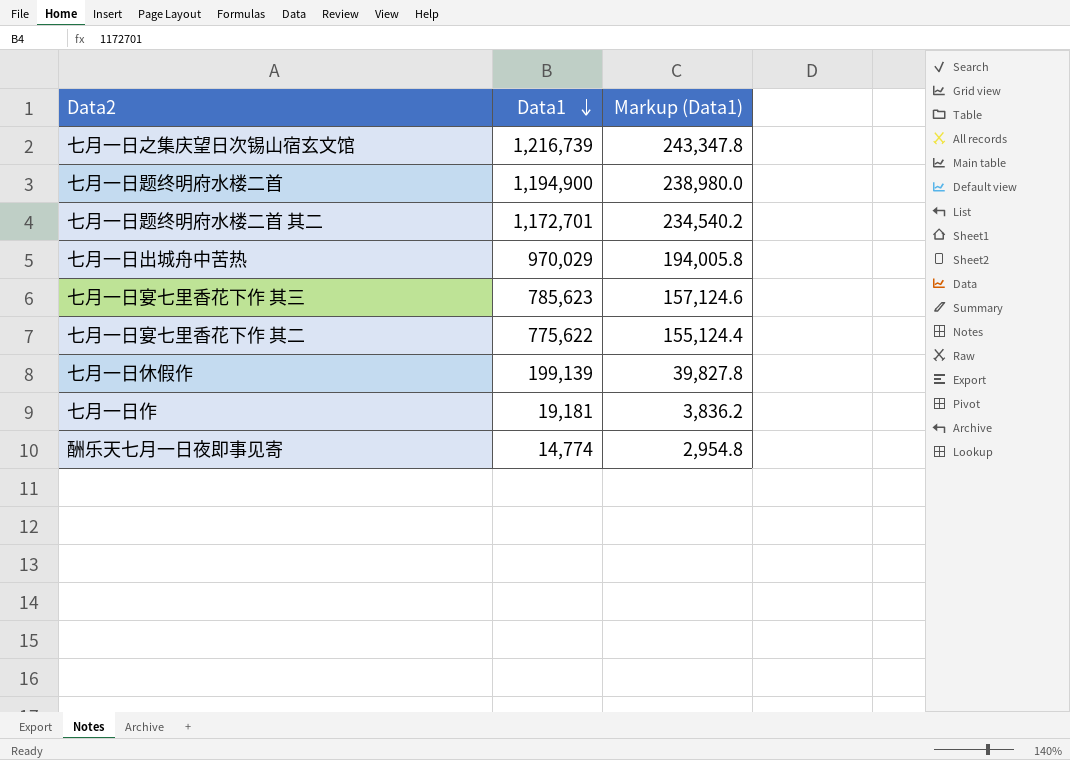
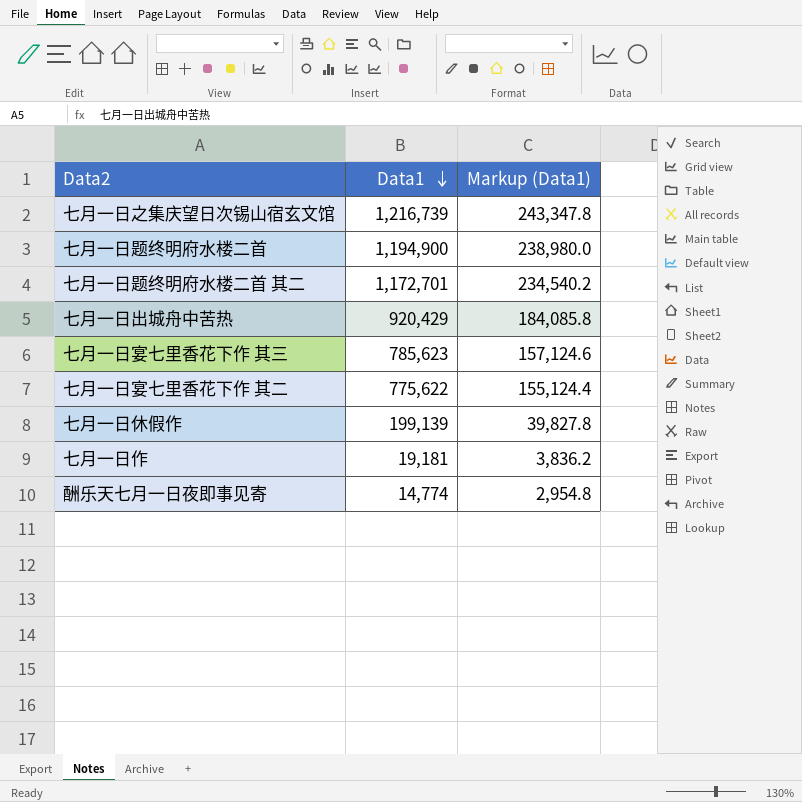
七月一日出城舟中苦热 | Data1: 970,029 -> 920,429
七月一日出城舟中苦热 | Markup (Data1): 194,005.8 -> 184,085.8

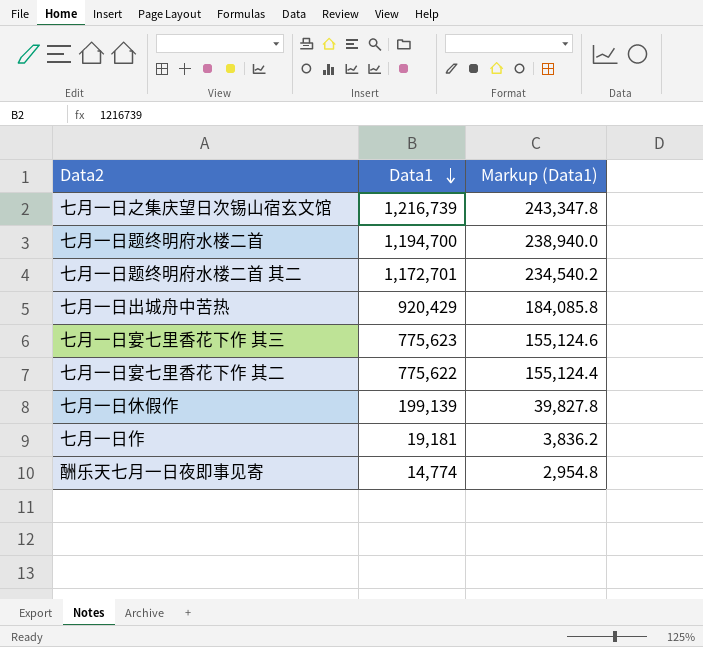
七月一日题终明府水楼二首 | Data1: 1,194,900 -> 1,194,700
七月一日题终明府水楼二首 | Markup (Data1): 238,980.0 -> 238,940.0
七月一日宴七里香花下作 其三 | Data1: 785,623 -> 775,623
七月一日宴七里香花下作 其三 | Markup (Data1): 157,124.6 -> 155,124.6

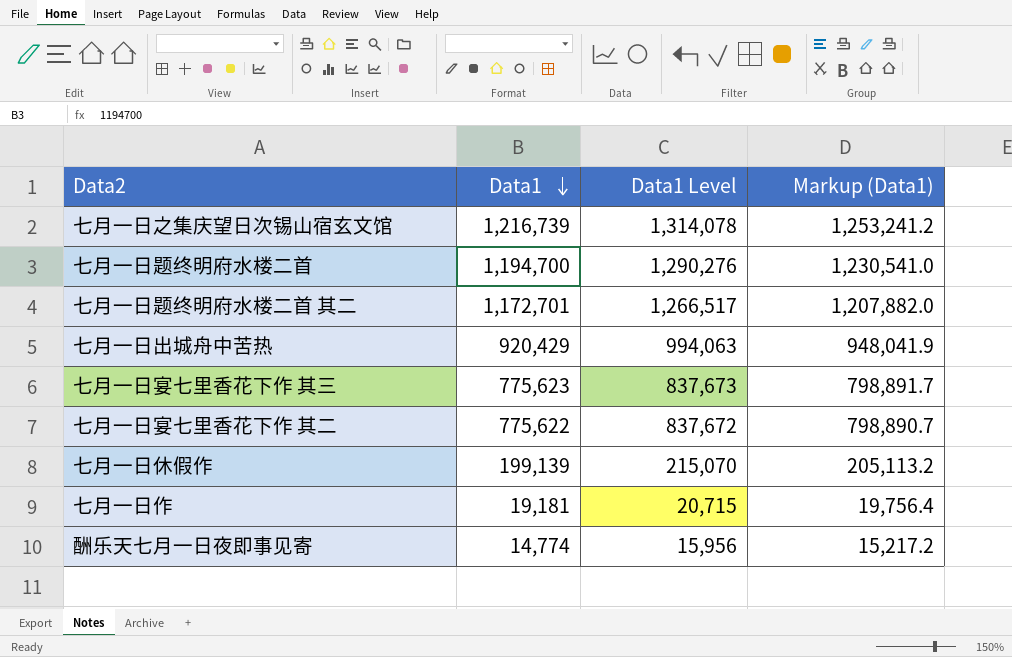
column Data1 Level | formula: none -> [Data1] * 1.08
column Markup (Data1) | formula: [Data1] * 0.2 -> [Data1] * 1.03

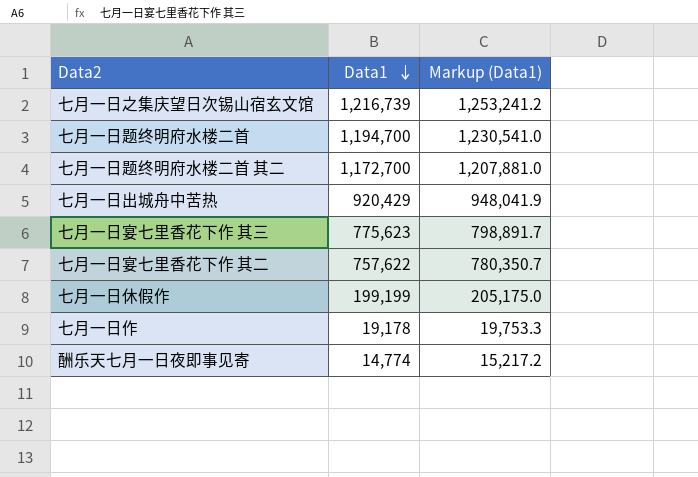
column Data1 Level | formula: [Data1] * 1.08 -> none
七月一日题终明府水楼二首 其二 | Data1: 1,172,701 -> 1,172,700
七月一日题终明府水楼二首 其二 | Markup (Data1): 1,207,882.0 -> 1,207,881.0
七月一日宴七里香花下作 其二 | Data1: 775,622 -> 757,622
七月一日宴七里香花下作 其二 | Markup (Data1): 798,890.7 -> 780,350.7
七月一日休假作 | Data1: 199,139 -> 199,199
七月一日休假作 | Markup (Data1): 205,113.2 -> 205,175.0
七月一日作 | Data1: 19,181 -> 19,178
七月一日作 | Markup (Data1): 19,756.4 -> 19,753.3

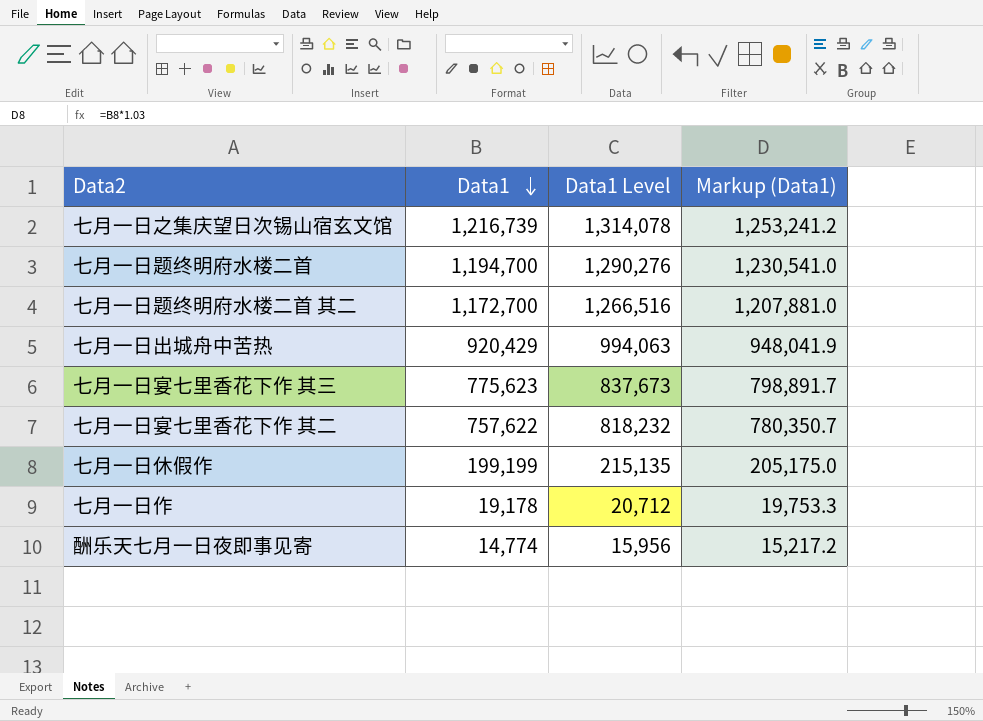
column Data1 Level | formula: none -> [Data1] * 1.08

